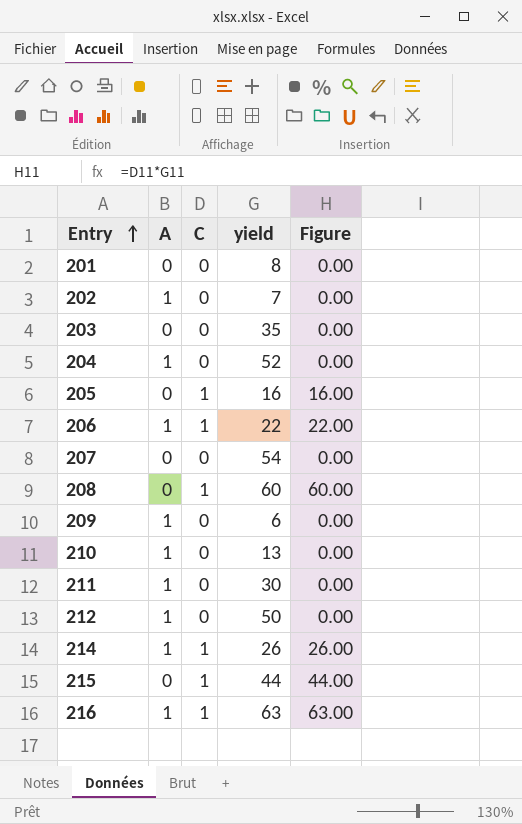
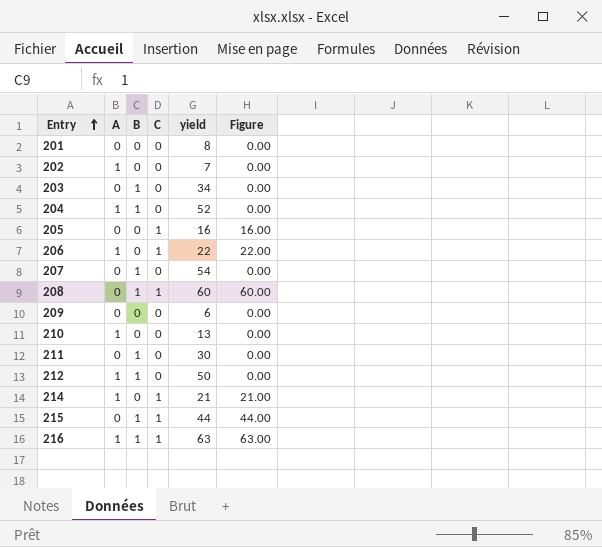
column B | position: none -> 3
203 | yield: 35 -> 34
209 | A: 1 -> 0
211 | A: 1 -> 0
214 | yield: 26 -> 21
214 | Figure: 26.00 -> 21.00

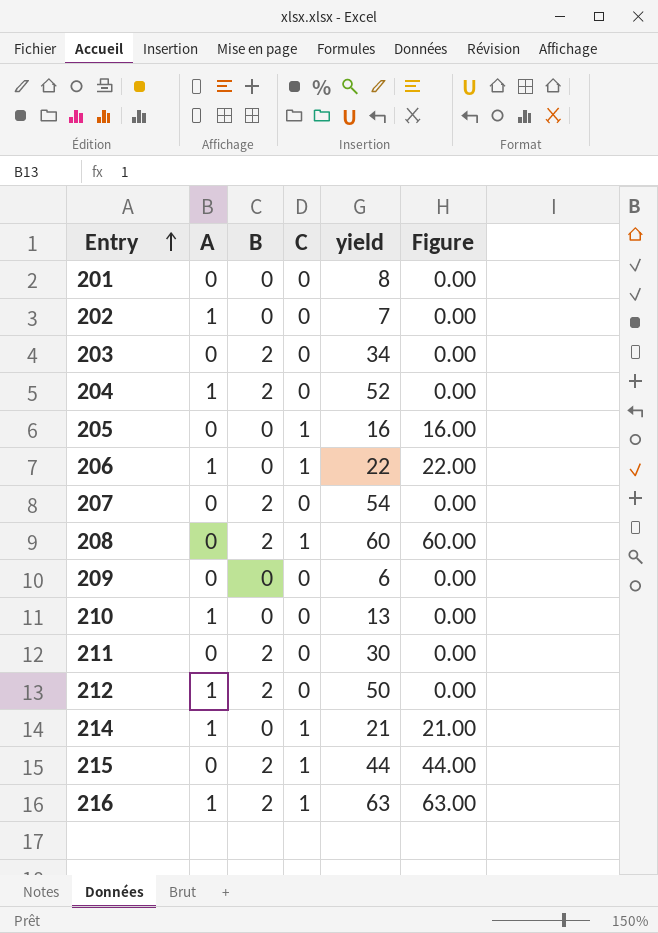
203 | B: 1 -> 2
204 | B: 1 -> 2
207 | B: 1 -> 2
208 | B: 1 -> 2
211 | B: 1 -> 2
212 | B: 1 -> 2
215 | B: 1 -> 2
216 | B: 1 -> 2

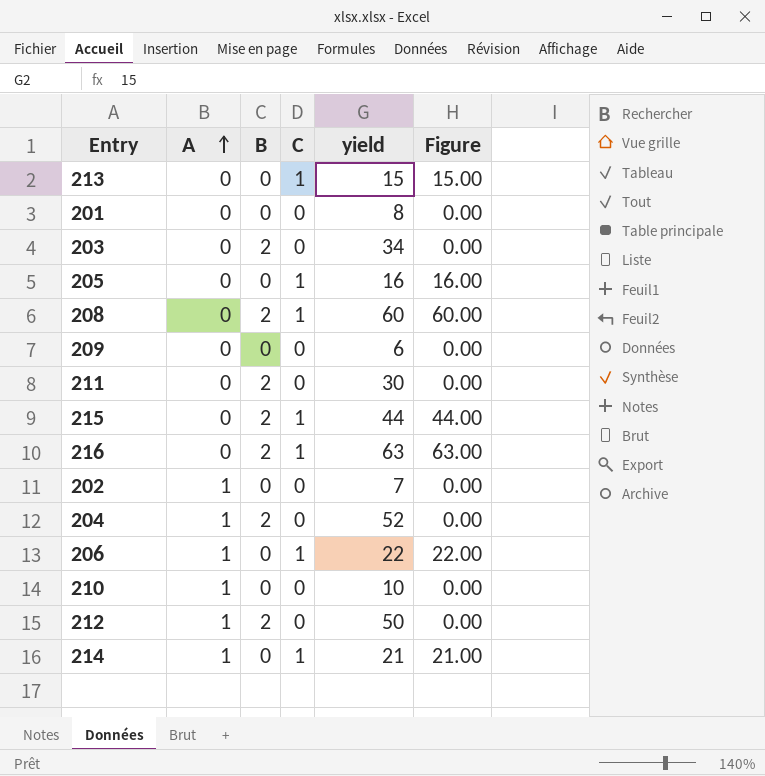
row order: Entry ascending -> A ascending
row 207: 0 | 2 | 0 | 54 | 0.00 -> none
row 213: none -> 0 | 0 | 1 | 15 | 15.00
216 | A: 1 -> 0
210 | yield: 13 -> 10

